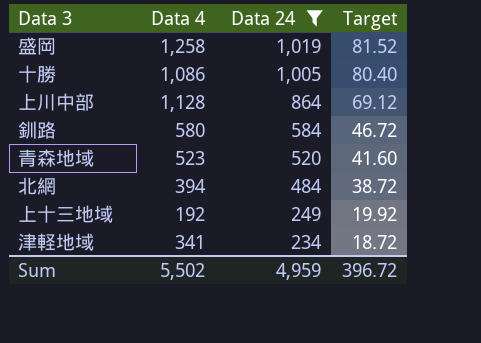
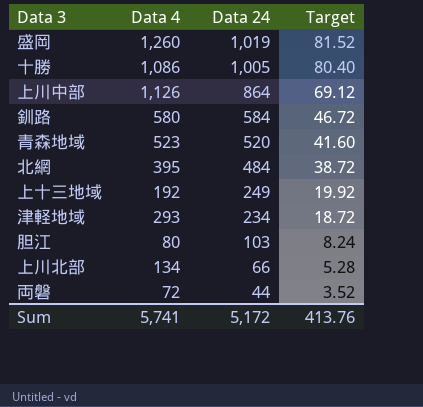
filter: Data 24 >= 234 -> none
盛岡 | Data 4: 1,258 -> 1,260
上川中部 | Data 4: 1,128 -> 1,126
北網 | Data 4: 394 -> 395
津軽地域 | Data 4: 341 -> 293
Sum | Data 4: 5,502 -> 5,741
Sum | Data 24: 4,959 -> 5,172
Sum | Target: 396.72 -> 413.76

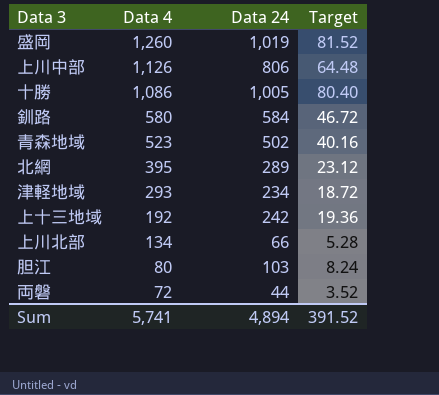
row order: Data 24 descending -> Data 4 descending
上川中部 | Data 24: 864 -> 806
上川中部 | Target: 69.12 -> 64.48
青森地域 | Data 24: 520 -> 502
青森地域 | Target: 41.60 -> 40.16
北網 | Data 24: 484 -> 289
北網 | Target: 38.72 -> 23.12
上十三地域 | Data 24: 249 -> 242
上十三地域 | Target: 19.92 -> 19.36
Sum | Data 24: 5,172 -> 4,894
Sum | Target: 413.76 -> 391.52

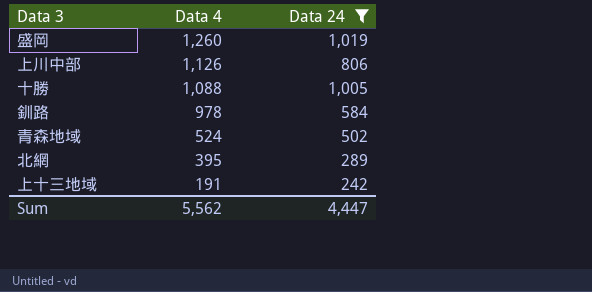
filter: none -> Data 24 >= 242
column Target | formula: [Data 24] * 0.08 -> none
十勝 | Data 4: 1,086 -> 1,088
釧路 | Data 4: 580 -> 978
青森地域 | Data 4: 523 -> 524
上十三地域 | Data 4: 192 -> 191
Sum | Data 4: 5,741 -> 5,562
Sum | Data 24: 4,894 -> 4,447

